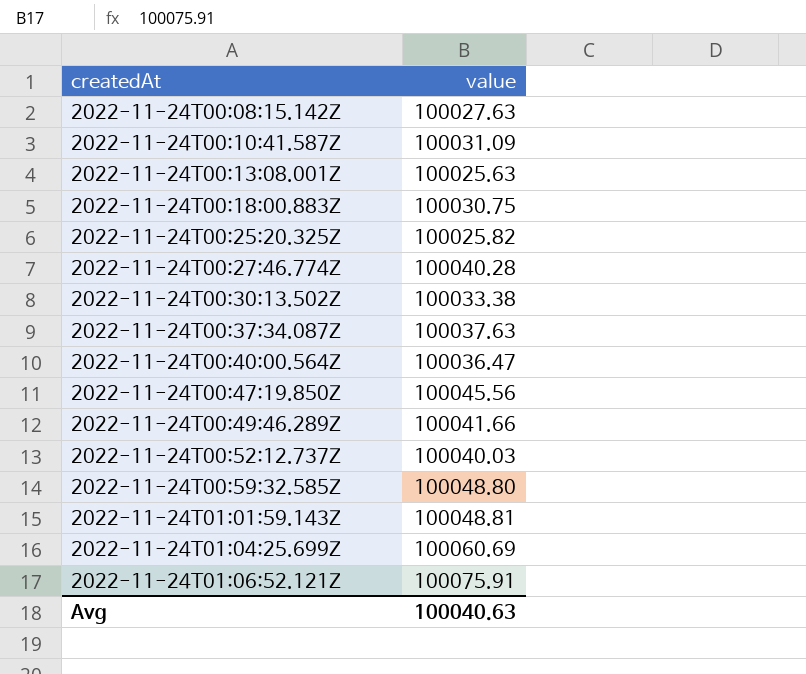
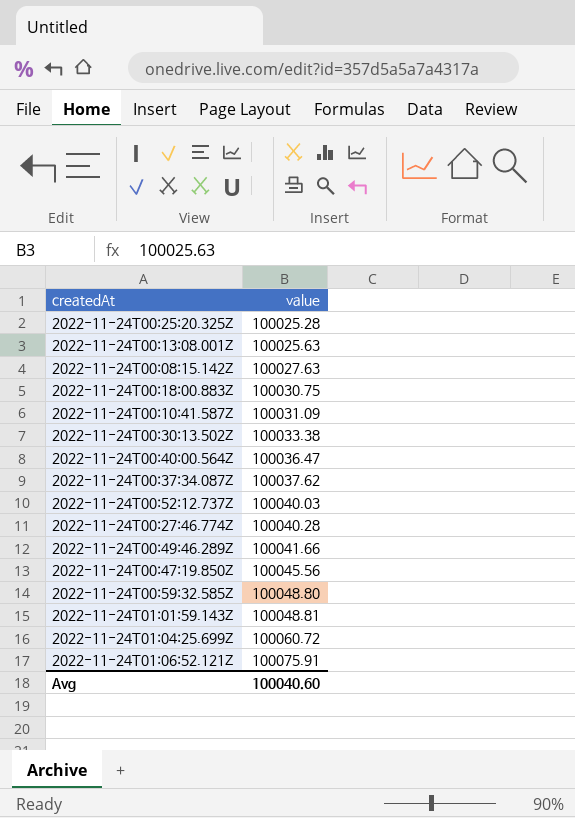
row order: createdAt ascending -> value ascending
2022-11-24T00:25:20.325Z | value: 100025.82 -> 100025.28
2022-11-24T00:37:34.087Z | value: 100037.63 -> 100037.62
2022-11-24T01:04:25.699Z | value: 100060.69 -> 100060.72
Avg | value: 100040.63 -> 100040.60

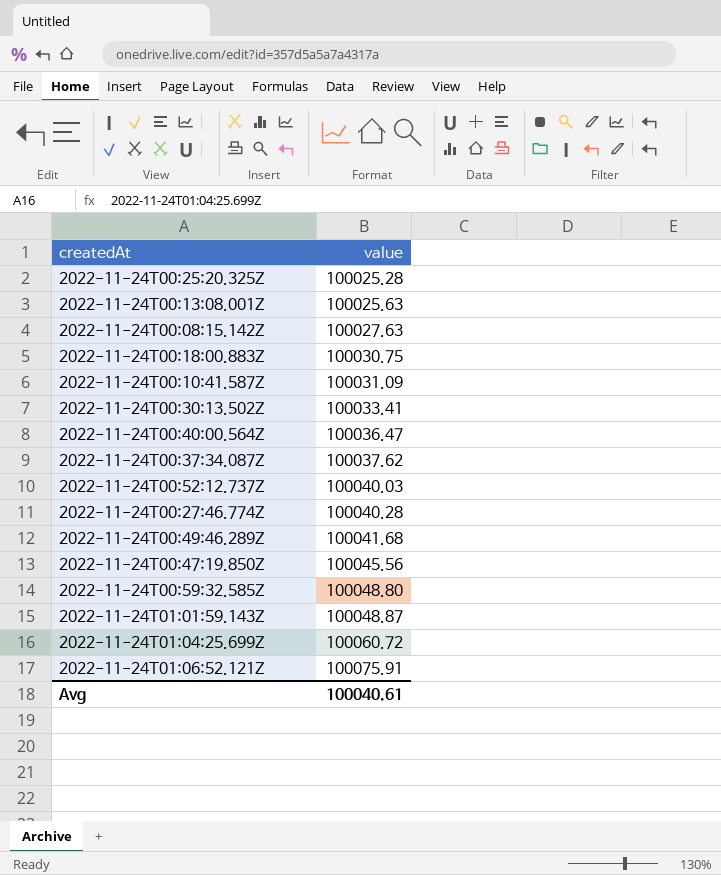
2022-11-24T00:30:13.502Z | value: 100033.38 -> 100033.41
2022-11-24T00:49:46.289Z | value: 100041.66 -> 100041.68
2022-11-24T01:01:59.143Z | value: 100048.81 -> 100048.87
Avg | value: 100040.60 -> 100040.61

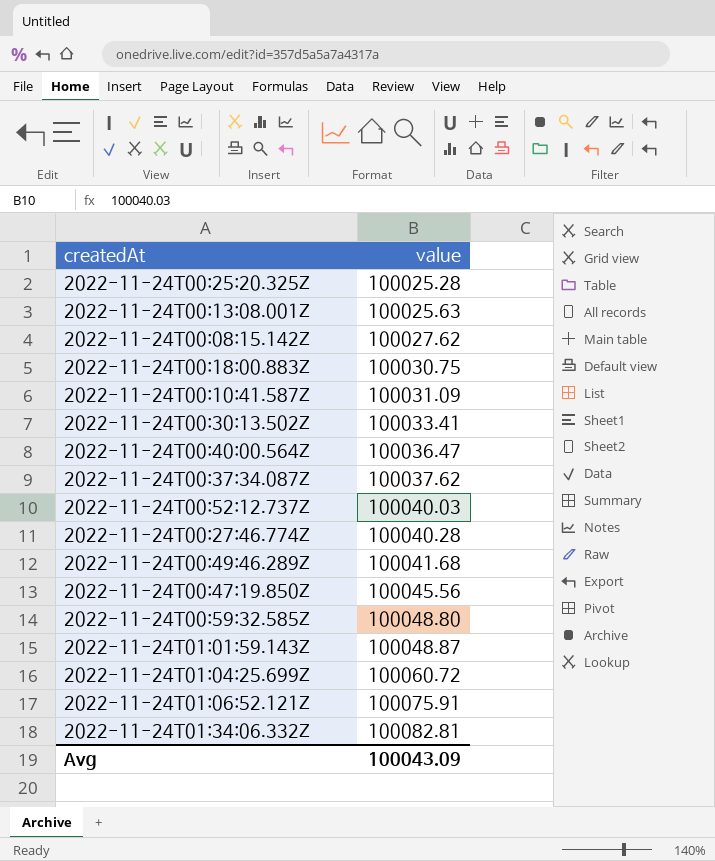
2022-11-24T00:08:15.142Z | value: 100027.63 -> 100027.62
row 2022-11-24T01:34:06.332Z: none -> 100082.81
Avg | value: 100040.61 -> 100043.09

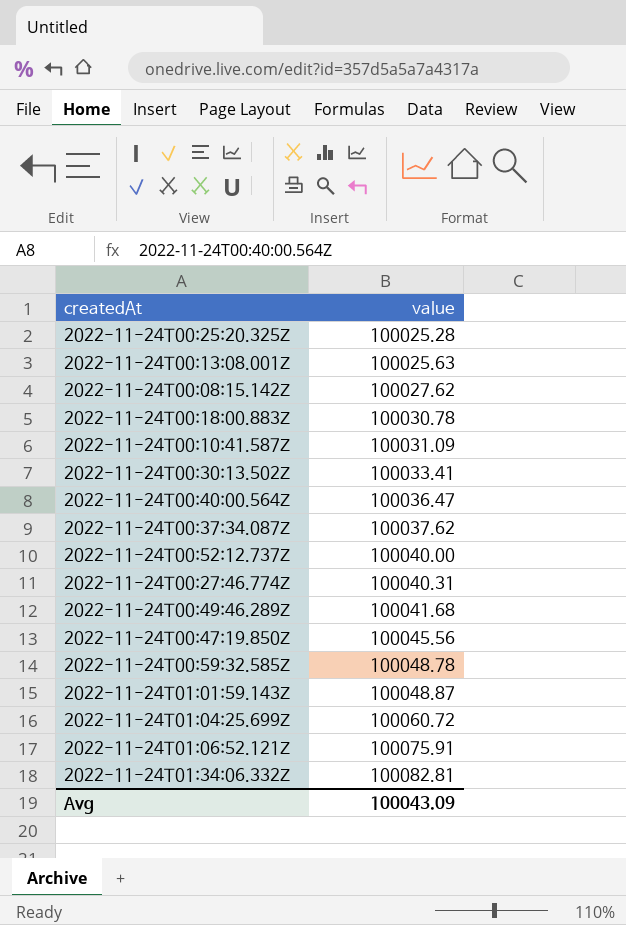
2022-11-24T00:18:00.883Z | value: 100030.75 -> 100030.78
2022-11-24T00:52:12.737Z | value: 100040.03 -> 100040.00
2022-11-24T00:27:46.774Z | value: 100040.28 -> 100040.31
2022-11-24T00:59:32.585Z | value: 100048.80 -> 100048.78

